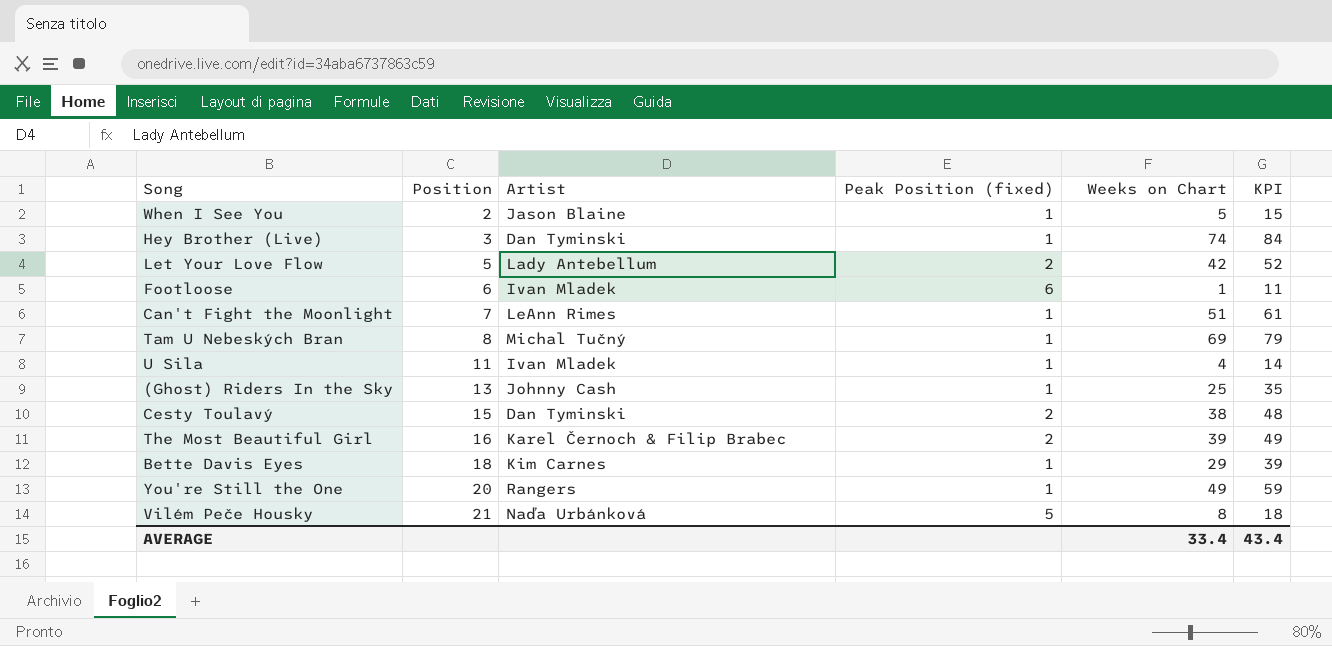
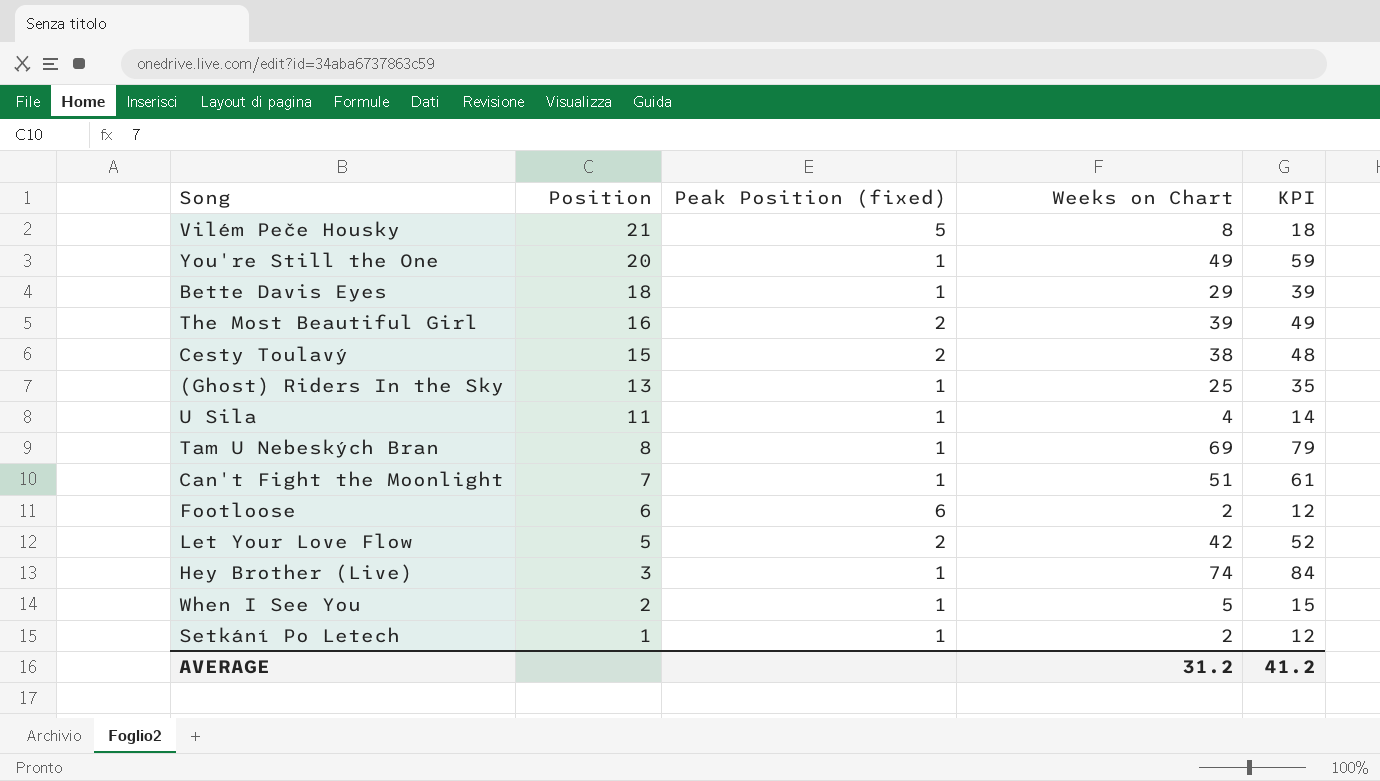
row order: Position ascending -> Position descending
column Artist | position: 3 -> none
Footloose | Weeks on Chart: 1 -> 2
Footloose | KPI: 11 -> 12
row Setkání Po Letech: none -> 1 | 1 | 2 | 12
AVERAGE | Weeks on Chart: 33.4 -> 31.2
AVERAGE | KPI: 43.4 -> 41.2

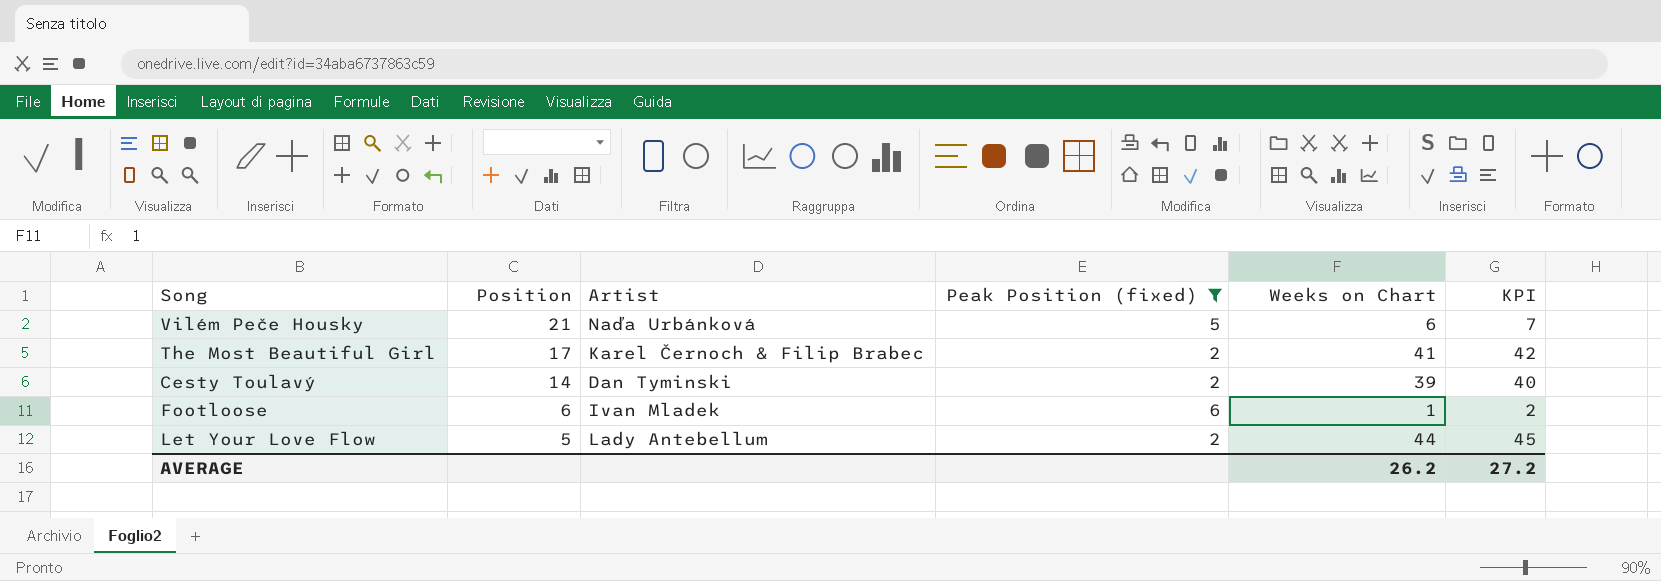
filter: none -> Peak Position (fixed) != 1
column Artist | position: none -> 3
column KPI | formula: [Weeks on Chart] + 10 -> [Weeks on Chart] + 1
Vilém Peče Housky | Weeks on Chart: 8 -> 6
The Most Beautiful Girl | Position: 16 -> 17
The Most Beautiful Girl | Weeks on Chart: 39 -> 41
Cesty Toulavý | Position: 15 -> 14
Cesty Toulavý | Weeks on Chart: 38 -> 39
Footloose | Weeks on Chart: 2 -> 1
Let Your Love Flow | Weeks on Chart: 42 -> 44
AVERAGE | Weeks on Chart: 31.2 -> 26.2
AVERAGE | KPI: 41.2 -> 27.2

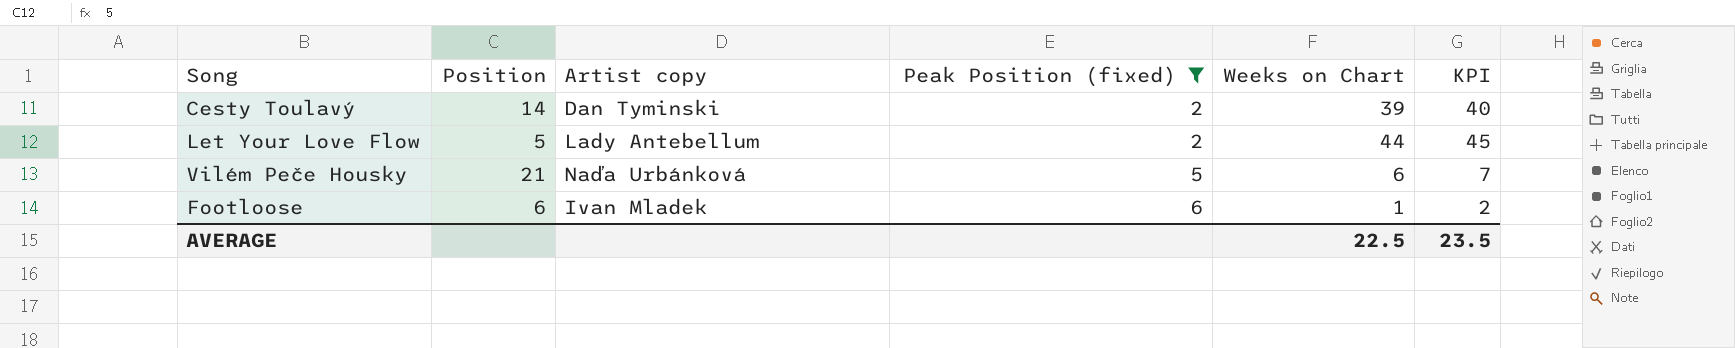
row order: Position descending -> Peak Position (fixed) ascending
column name: Artist -> Artist copy
row The Most Beautiful Girl: 17 | Karel Černoch & Filip Brabec | 2 | 41 | 42 -> none
AVERAGE | Weeks on Chart: 26.2 -> 22.5
AVERAGE | KPI: 27.2 -> 23.5

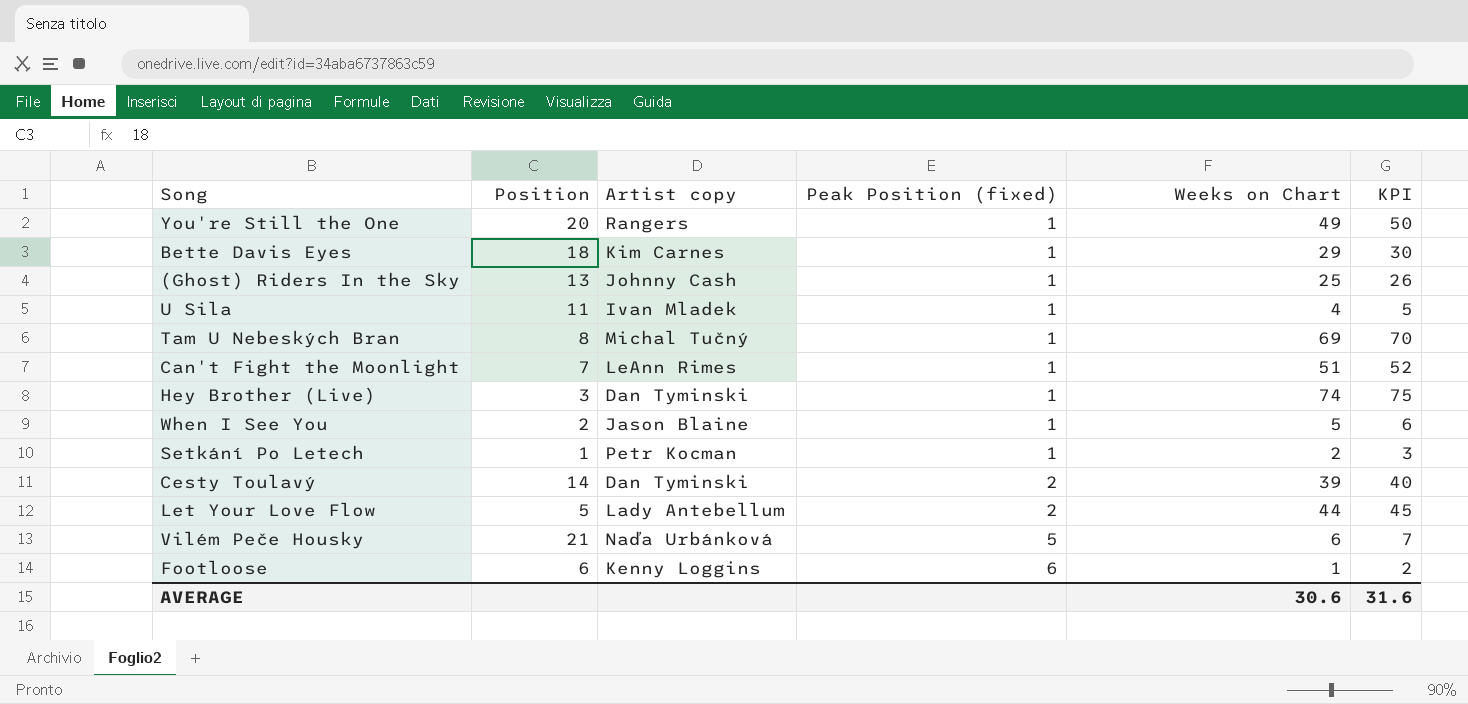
filter: Peak Position (fixed) != 1 -> none
Footloose | Artist copy: Ivan Mladek -> Kenny Loggins
AVERAGE | Weeks on Chart: 22.5 -> 30.6
AVERAGE | KPI: 23.5 -> 31.6

